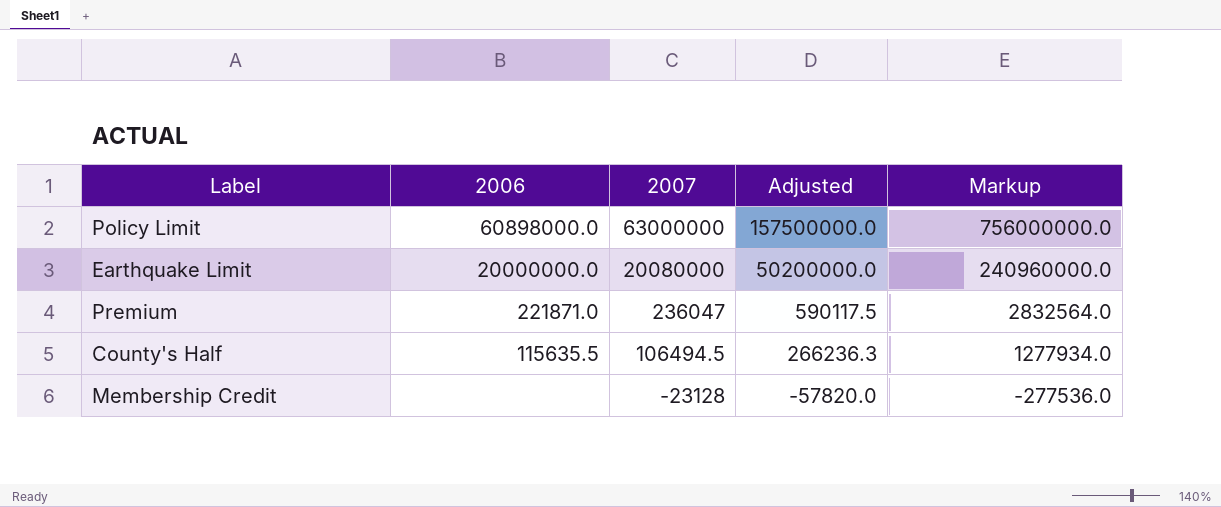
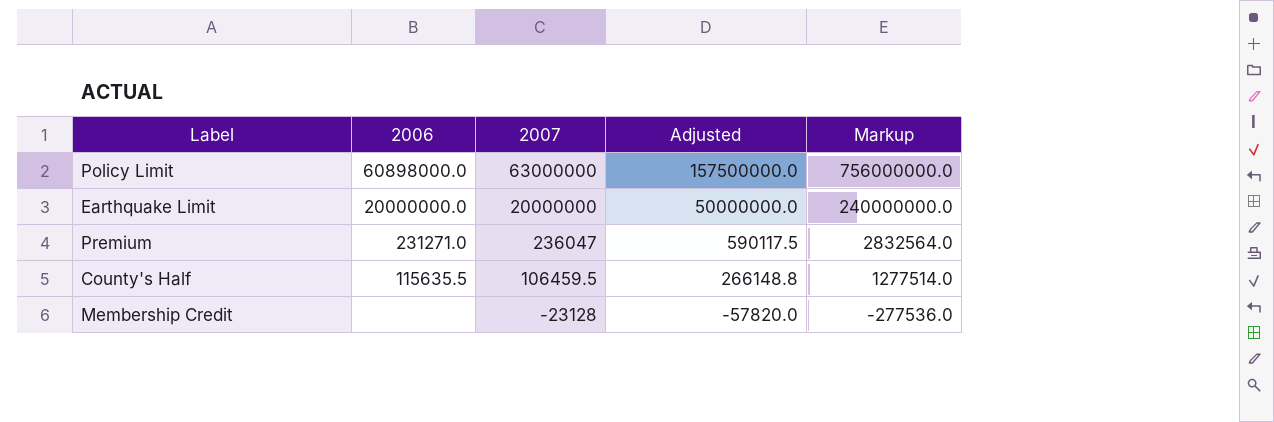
Earthquake Limit | 2007: 20080000 -> 20000000
Earthquake Limit | Adjusted: 50200000.0 -> 50000000.0
Earthquake Limit | Markup: 240960000.0 -> 240000000.0
Premium | 2006: 221871.0 -> 231271.0
County's Half | 2007: 106494.5 -> 106459.5
County's Half | Adjusted: 266236.3 -> 266148.8
County's Half | Markup: 1277934.0 -> 1277514.0

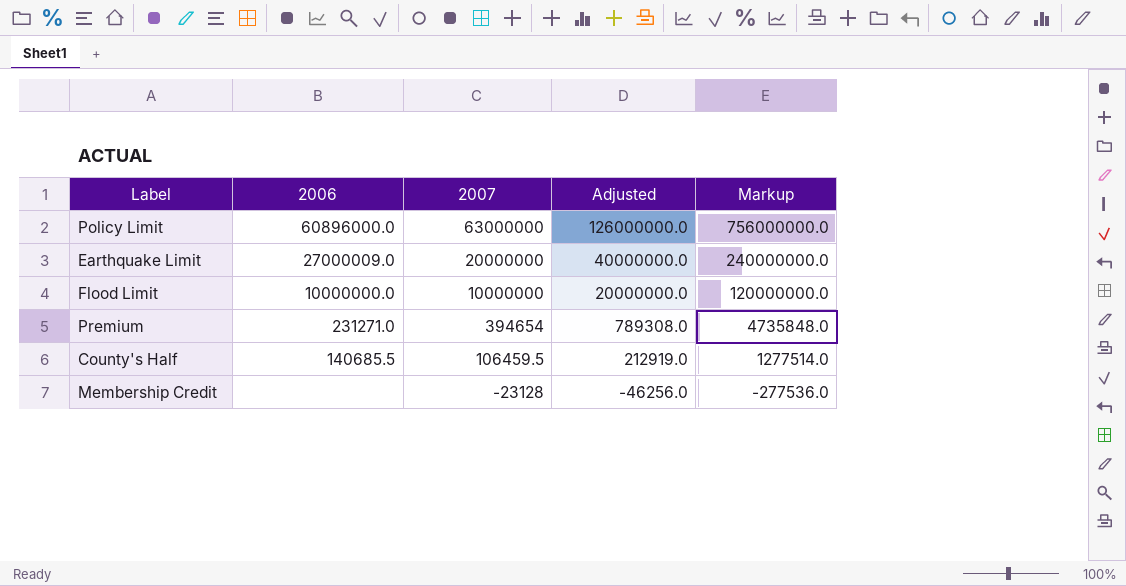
column Adjusted | formula: [2007] * 2.5 -> [2007] * 2
Policy Limit | 2006: 60898000.0 -> 60896000.0
Earthquake Limit | 2006: 20000000.0 -> 27000009.0
row Flood Limit: none -> 10000000.0 | 10000000 | 20000000.0 | 120000000.0
Premium | 2007: 236047 -> 394654
Premium | Markup: 2832564.0 -> 4735848.0
County's Half | 2006: 115635.5 -> 140685.5

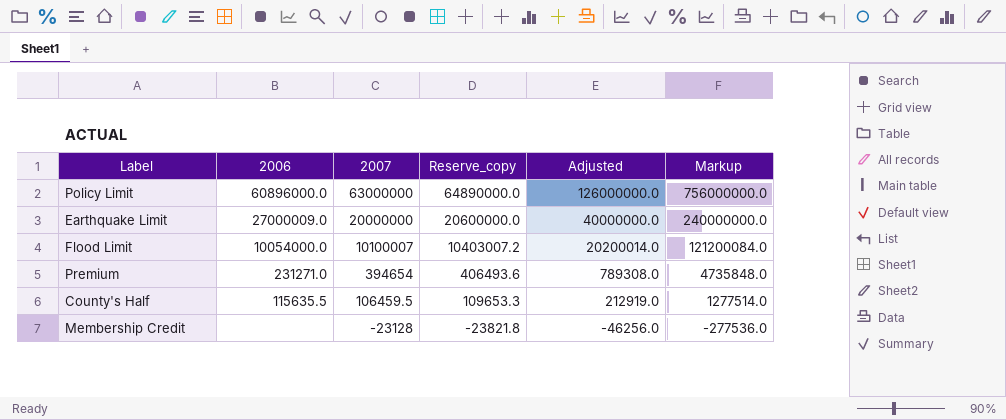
column Reserve_copy | formula: none -> [2007] * 1.03
Flood Limit | 2006: 10000000.0 -> 10054000.0
Flood Limit | 2007: 10000000 -> 10100007
Flood Limit | Adjusted: 20000000.0 -> 20200014.0
Flood Limit | Markup: 120000000.0 -> 121200084.0
County's Half | 2006: 140685.5 -> 115635.5

